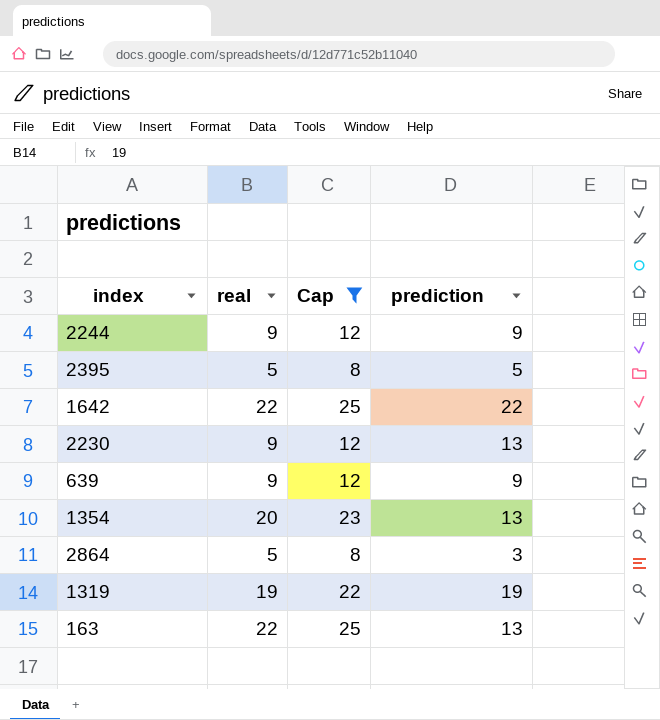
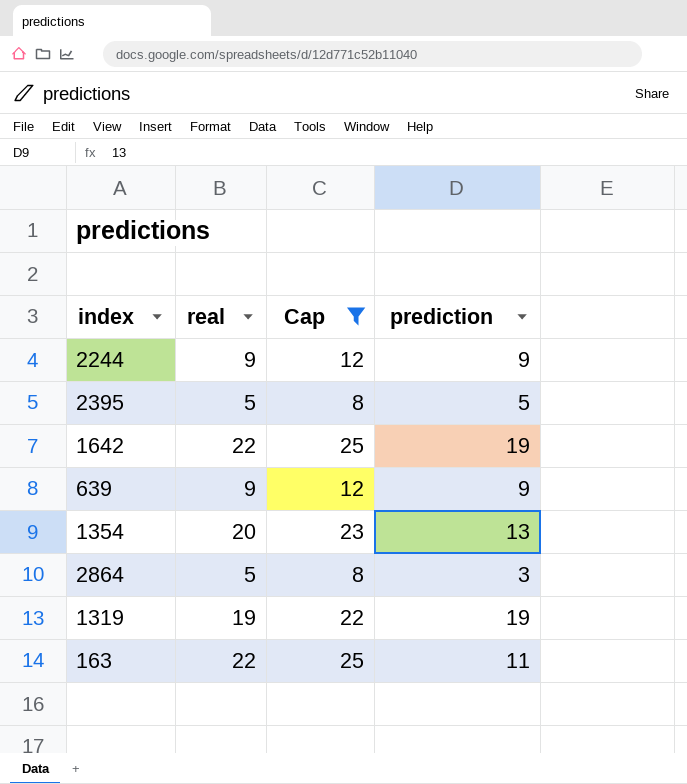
row 2230: 9 | 12 | 13 -> none
1642 | prediction: 22 -> 19
163 | prediction: 13 -> 11

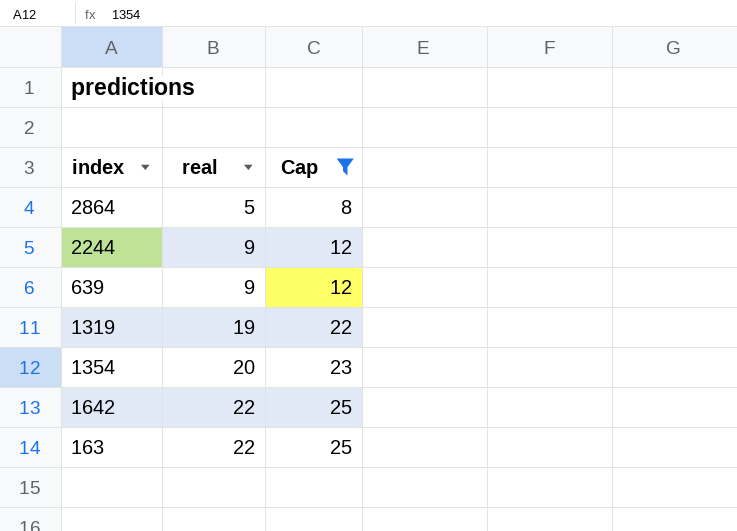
row order: none -> real ascending
column prediction | position: 4 -> none
row 2395: 5 | 8 | 5 -> none

